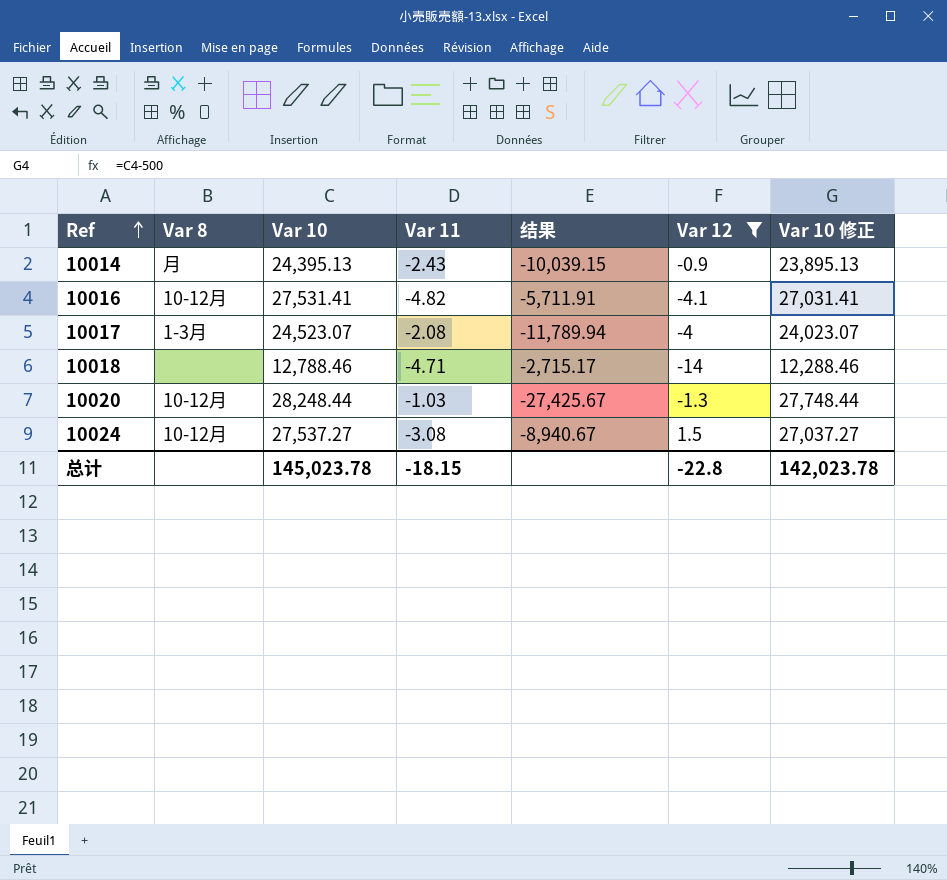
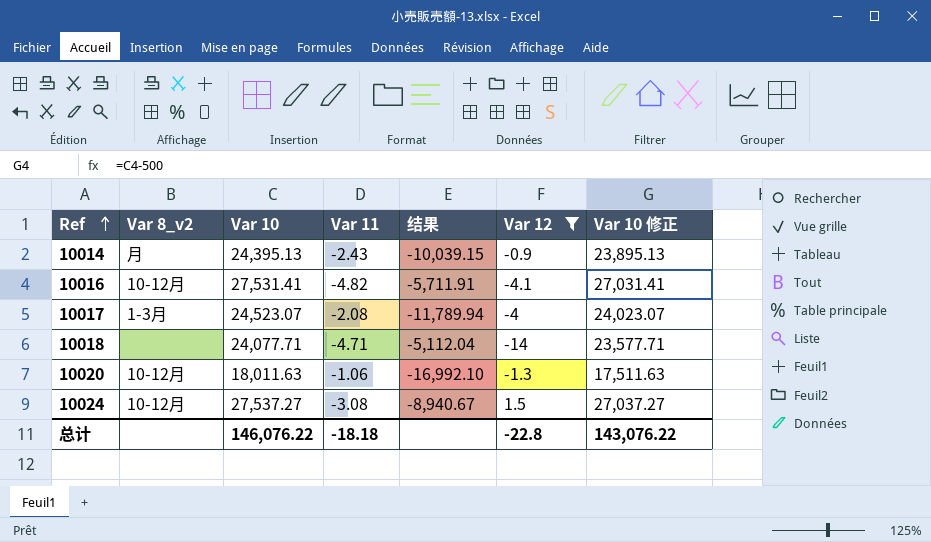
column name: Var 8 -> Var 8_v2
10018 | Var 10: 12,788.46 -> 24,077.71
10018 | 结果: -2,715.17 -> -5,112.04
10018 | Var 10 修正: 12,288.46 -> 23,577.71
10020 | Var 10: 28,248.44 -> 18,011.63
10020 | Var 11: -1.03 -> -1.06
10020 | 结果: -27,425.67 -> -16,992.10
10020 | Var 10 修正: 27,748.44 -> 17,511.63
总计 | Var 10: 145,023.78 -> 146,076.22
总计 | Var 11: -18.15 -> -18.18
总计 | Var 10 修正: 142,023.78 -> 143,076.22

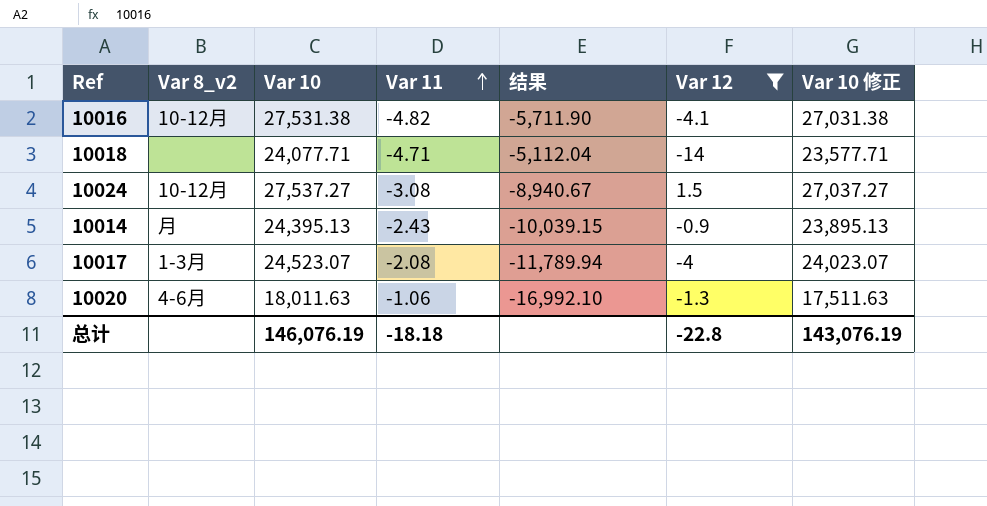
row order: Ref ascending -> Var 11 ascending
10016 | Var 10: 27,531.41 -> 27,531.38
10016 | 结果: -5,711.91 -> -5,711.90
10016 | Var 10 修正: 27,031.41 -> 27,031.38
10020 | Var 8_v2: 10-12月 -> 4-6月
总计 | Var 10: 146,076.22 -> 146,076.19
总计 | Var 10 修正: 143,076.22 -> 143,076.19

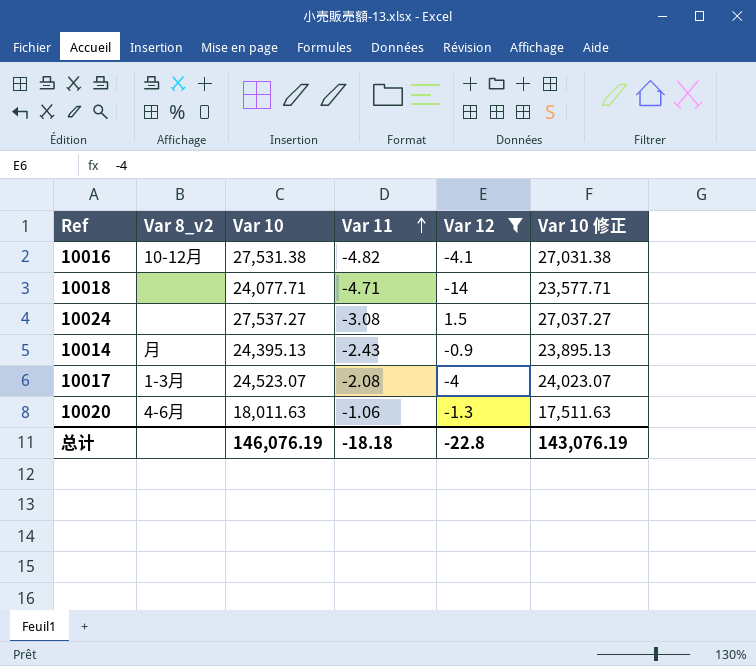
column 结果 | formula: [Var 10] / [Var 11] -> none
10024 | Var 8_v2: 10-12月 -> none

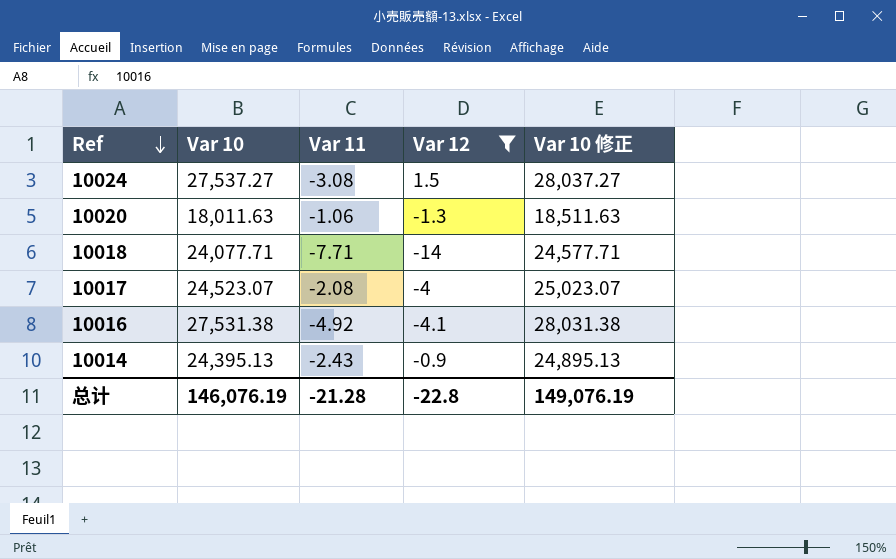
row order: Var 11 ascending -> Ref descending
column Var 8_v2 | position: 2 -> none
column Var 10 修正 | formula: [Var 10] - 500 -> [Var 10] + 500
10018 | Var 11: -4.71 -> -7.71
10016 | Var 11: -4.82 -> -4.92
总计 | Var 11: -18.18 -> -21.28
总计 | Var 10 修正: 143,076.19 -> 149,076.19

